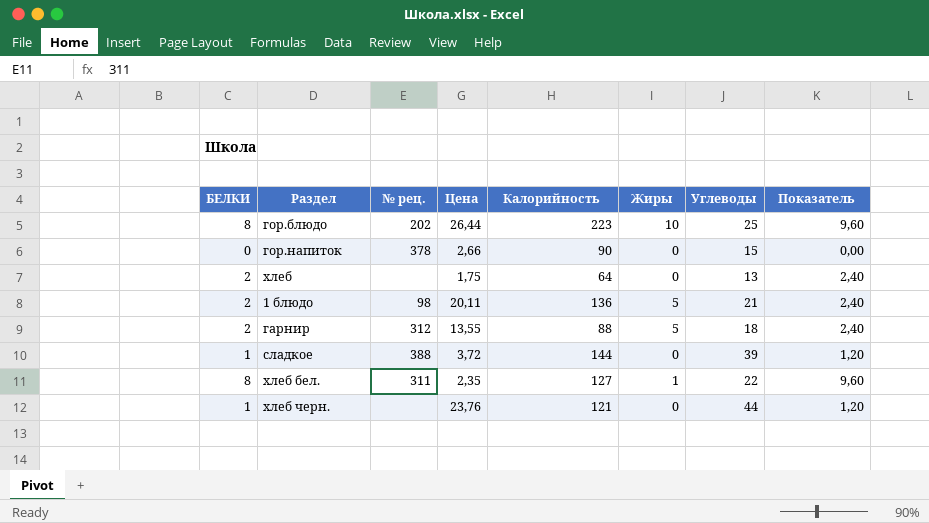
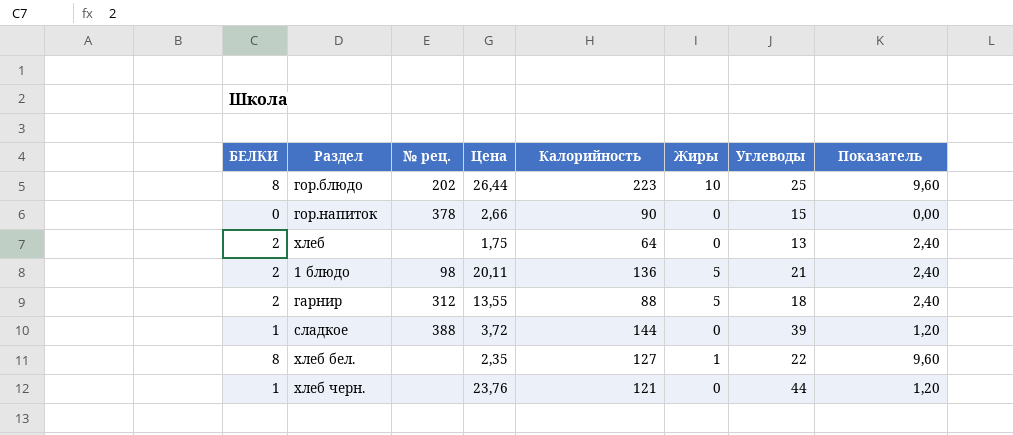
хлеб бел. | № рец.: 311 -> none

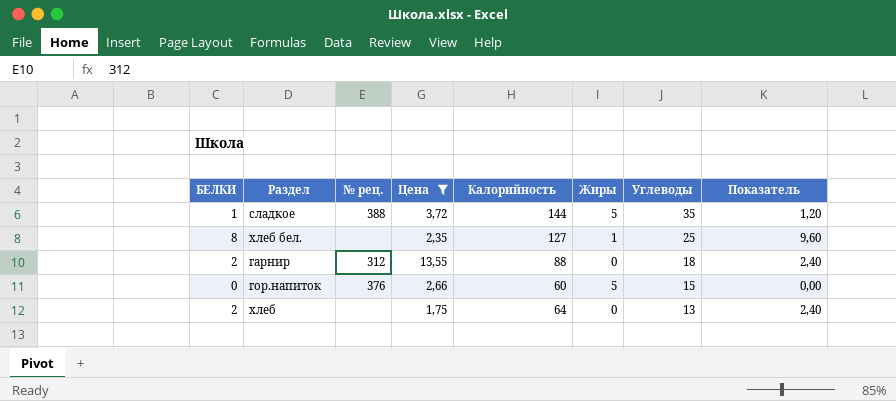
filter: none -> Цена <= 13,55
row order: none -> Углеводы descending
сладкое | Жиры: 0 -> 5
сладкое | Углеводы: 39 -> 35
хлеб бел. | Углеводы: 22 -> 25
гарнир | Жиры: 5 -> 0
гор.напиток | № рец.: 378 -> 376
гор.напиток | Калорийность: 90 -> 60
гор.напиток | Жиры: 0 -> 5

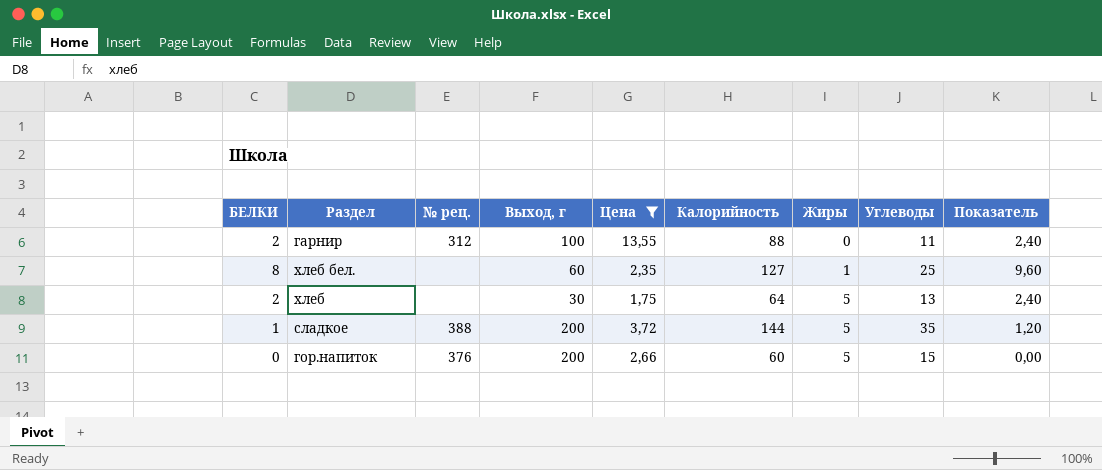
row order: Углеводы descending -> Жиры ascending
column Выход, г | position: none -> 4
гарнир | Углеводы: 18 -> 11
хлеб | Жиры: 0 -> 5

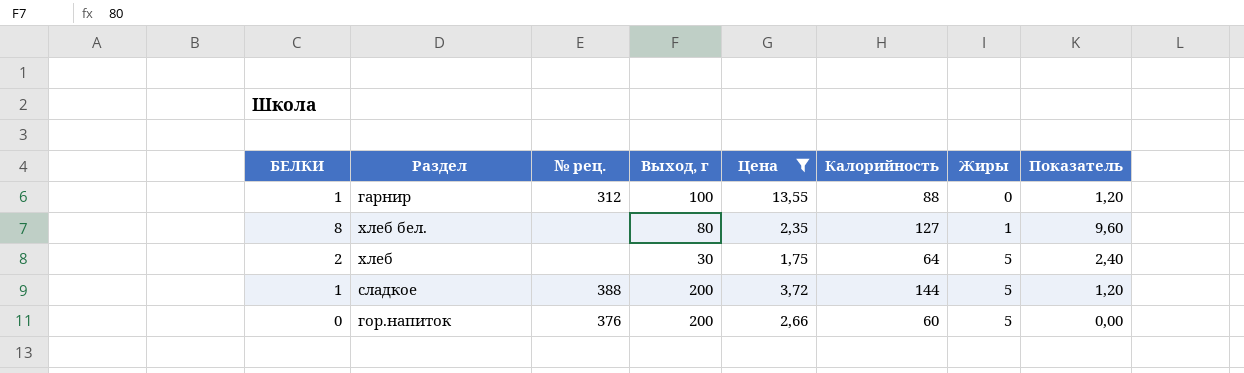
column Углеводы | position: 8 -> none
гарнир | БЕЛКИ: 2 -> 1
гарнир | Показатель: 2,40 -> 1,20
хлеб бел. | Выход, г: 60 -> 80

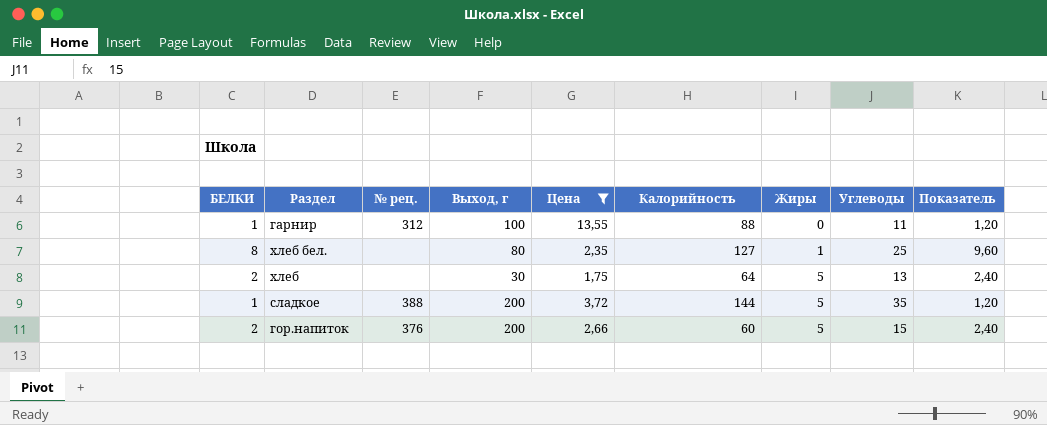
column Углеводы | position: none -> 8
гор.напиток | БЕЛКИ: 0 -> 2
гор.напиток | Показатель: 0,00 -> 2,40

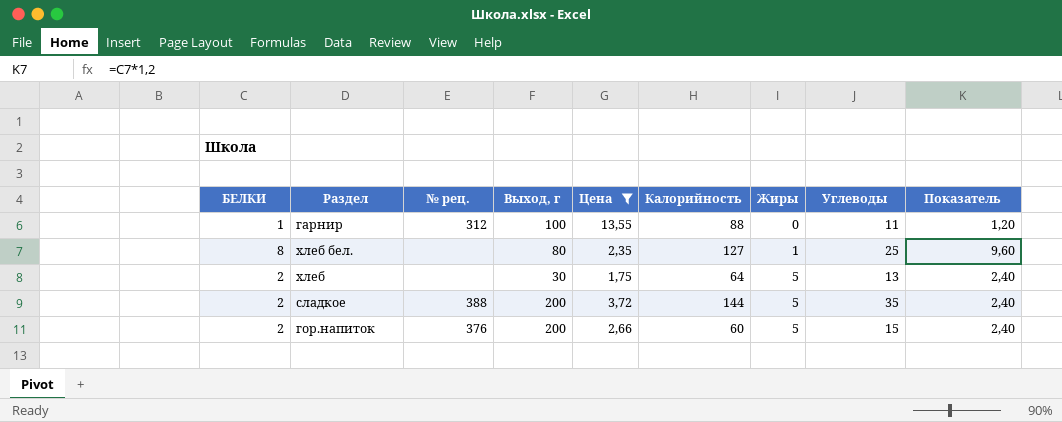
сладкое | БЕЛКИ: 1 -> 2
сладкое | Показатель: 1,20 -> 2,40

